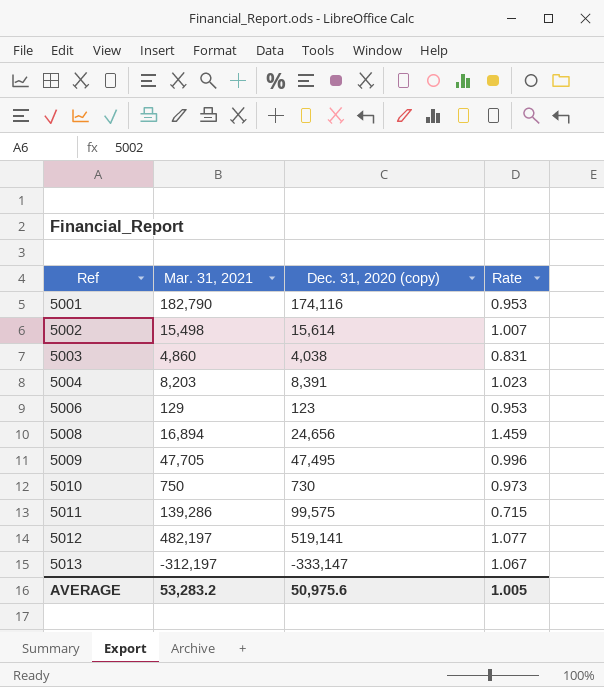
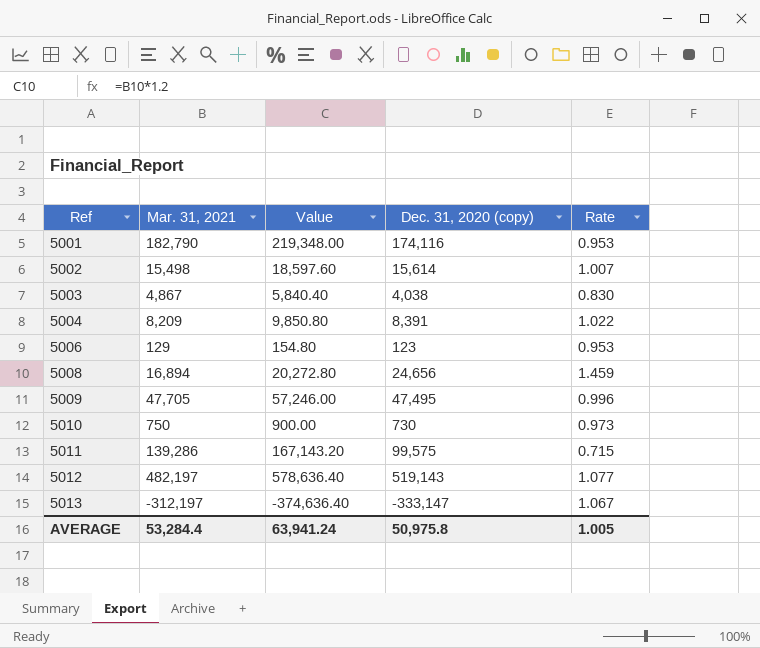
column Value | formula: none -> [Mar. 31, 2021] * 1.2
5003 | Mar. 31, 2021: 4,860 -> 4,867
5003 | Rate: 0.831 -> 0.830
5004 | Mar. 31, 2021: 8,203 -> 8,209
5004 | Rate: 1.023 -> 1.022
5012 | Dec. 31, 2020 (copy): 519,141 -> 519,143
AVERAGE | Mar. 31, 2021: 53,283.2 -> 53,284.4
AVERAGE | Dec. 31, 2020 (copy): 50,975.6 -> 50,975.8

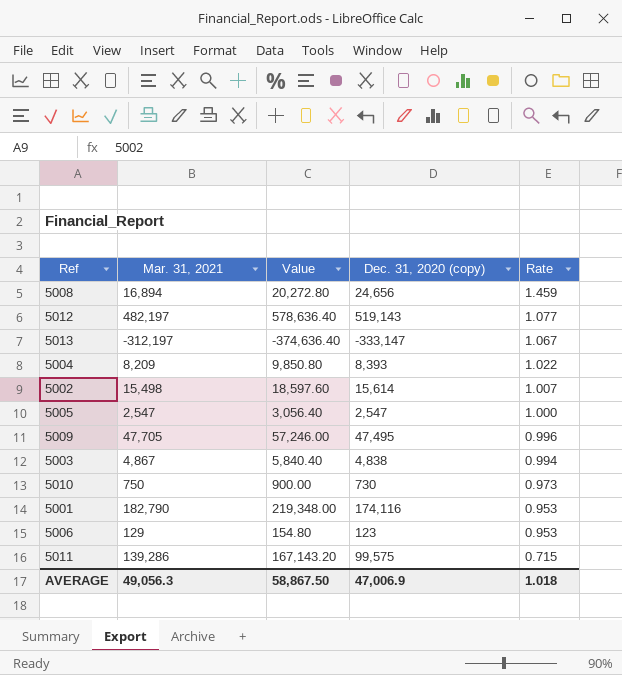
row order: Ref ascending -> Rate descending
5004 | Dec. 31, 2020 (copy): 8,391 -> 8,393
row 5005: none -> 2,547 | 3,056.40 | 2,547 | 1.000
5003 | Dec. 31, 2020 (copy): 4,038 -> 4,838
5003 | Rate: 0.830 -> 0.994
AVERAGE | Mar. 31, 2021: 53,284.4 -> 49,056.3
AVERAGE | Value: 63,941.24 -> 58,867.50
AVERAGE | Dec. 31, 2020 (copy): 50,975.8 -> 47,006.9
AVERAGE | Rate: 1.005 -> 1.018

